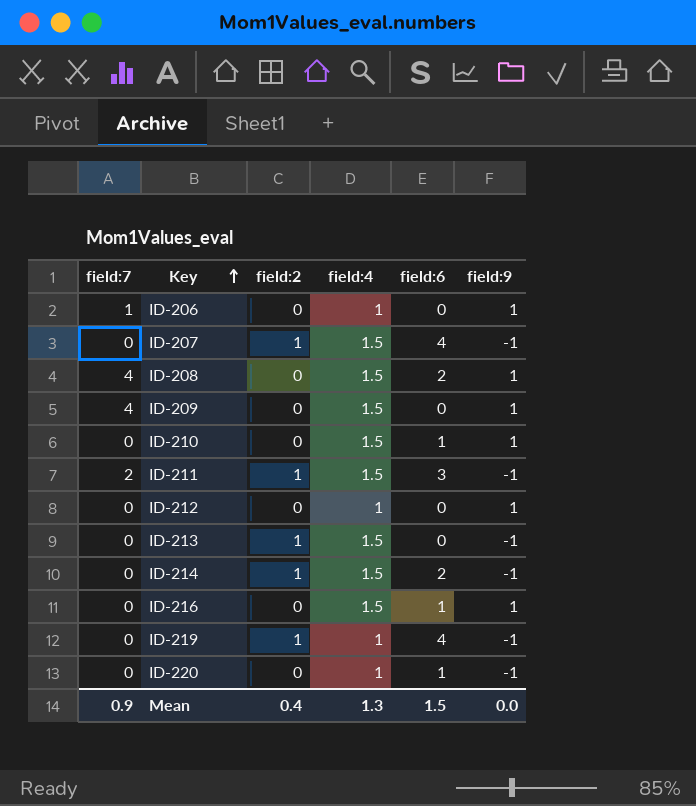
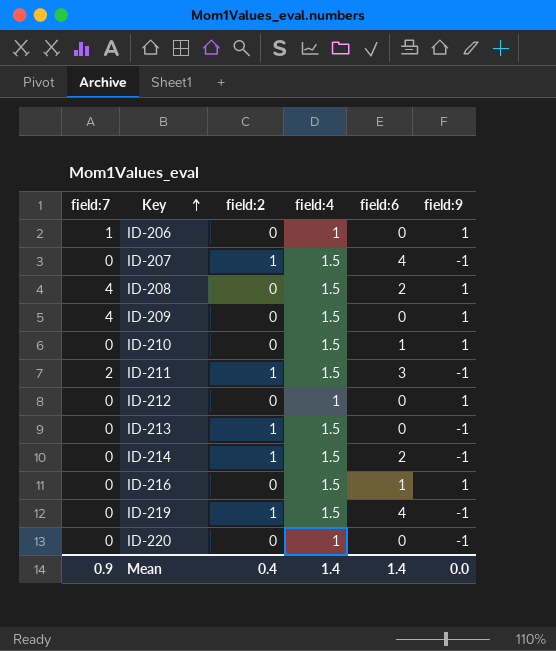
ID-219 | field:4: 1 -> 1.5
ID-220 | field:6: 1 -> 0
Mean | field:4: 1.3 -> 1.4
Mean | field:6: 1.5 -> 1.4

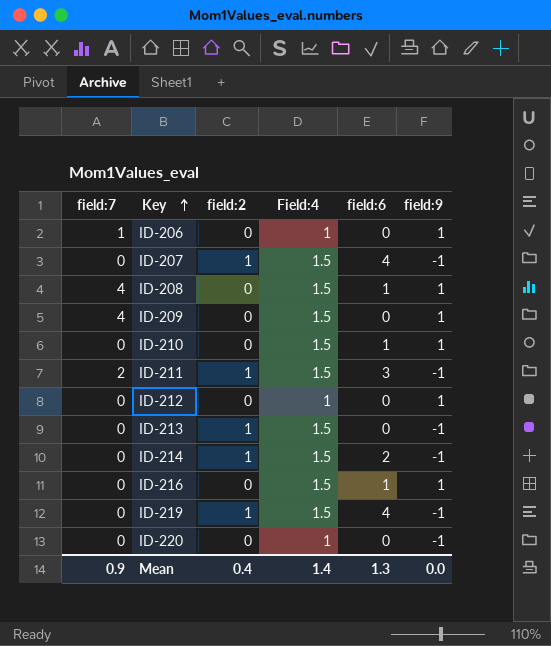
column name: field:4 -> Field:4
ID-208 | field:6: 2 -> 1
Mean | field:6: 1.4 -> 1.3

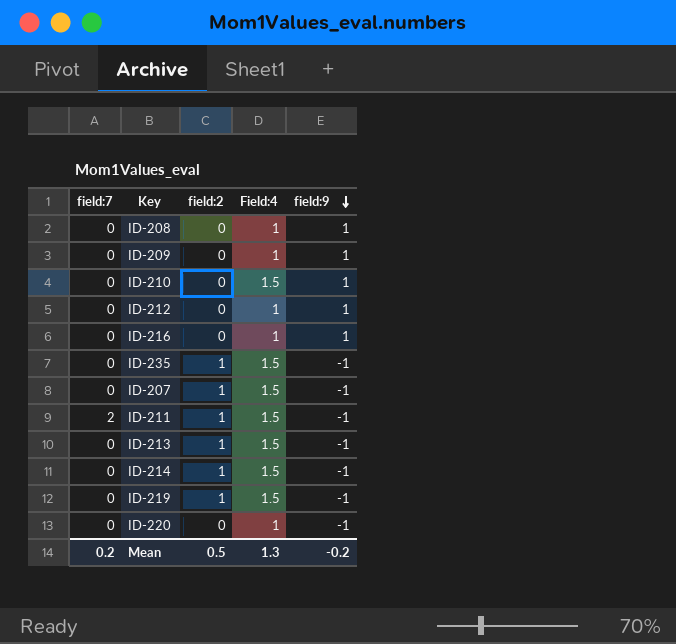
row order: Key ascending -> field:9 descending
column field:6 | position: 5 -> none
row ID-206: 1 | 0 | 1 | 0 | 1 -> none
ID-208 | field:7: 4 -> 0
ID-208 | Field:4: 1.5 -> 1
ID-209 | field:7: 4 -> 0
ID-209 | Field:4: 1.5 -> 1
ID-216 | Field:4: 1.5 -> 1
row ID-235: none -> 0 | 1 | 1.5 | -1
Mean | field:7: 0.9 -> 0.2
Mean | field:2: 0.4 -> 0.5
Mean | Field:4: 1.4 -> 1.3
Mean | field:9: 0.0 -> -0.2

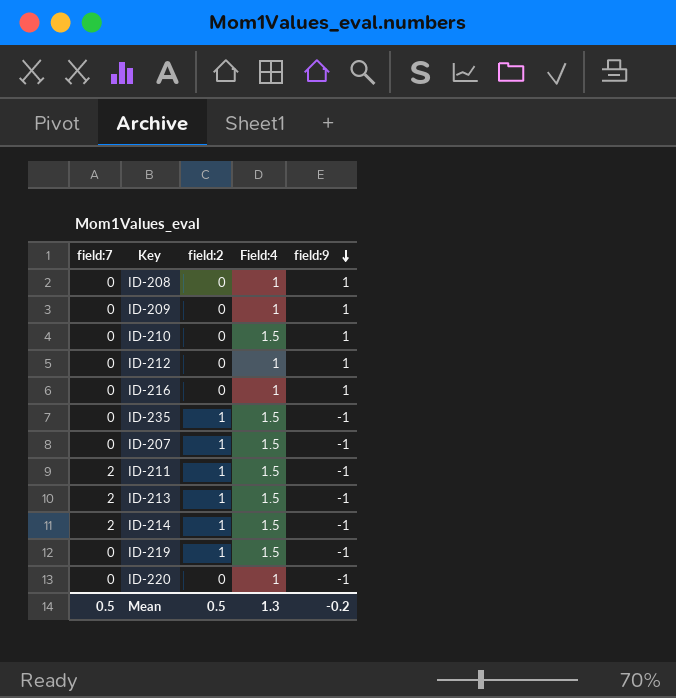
ID-213 | field:7: 0 -> 2
ID-214 | field:7: 0 -> 2
Mean | field:7: 0.2 -> 0.5

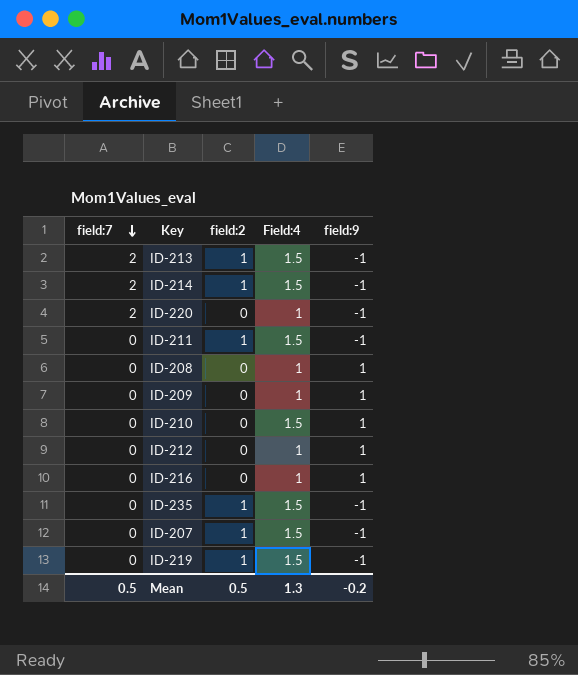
row order: field:9 descending -> field:7 descending
ID-220 | field:7: 0 -> 2
ID-211 | field:7: 2 -> 0

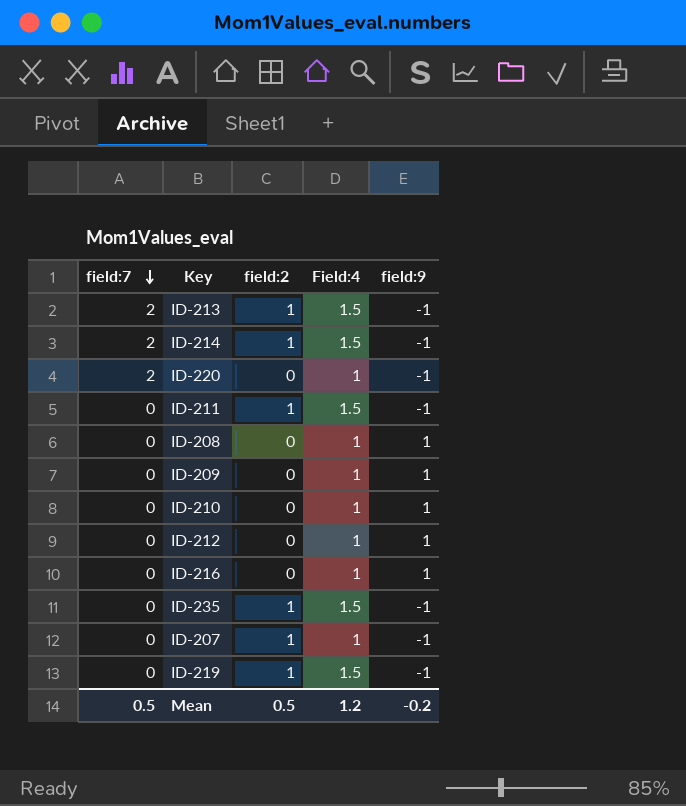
ID-210 | Field:4: 1.5 -> 1
ID-207 | Field:4: 1.5 -> 1
Mean | Field:4: 1.3 -> 1.2

